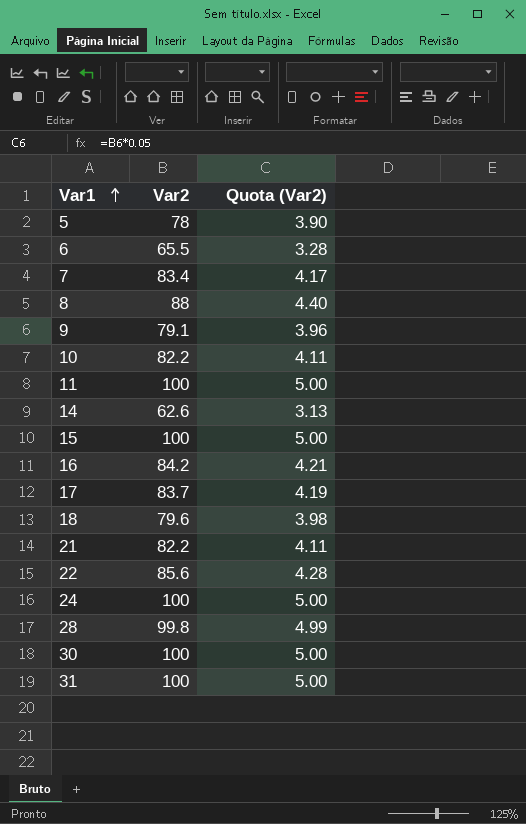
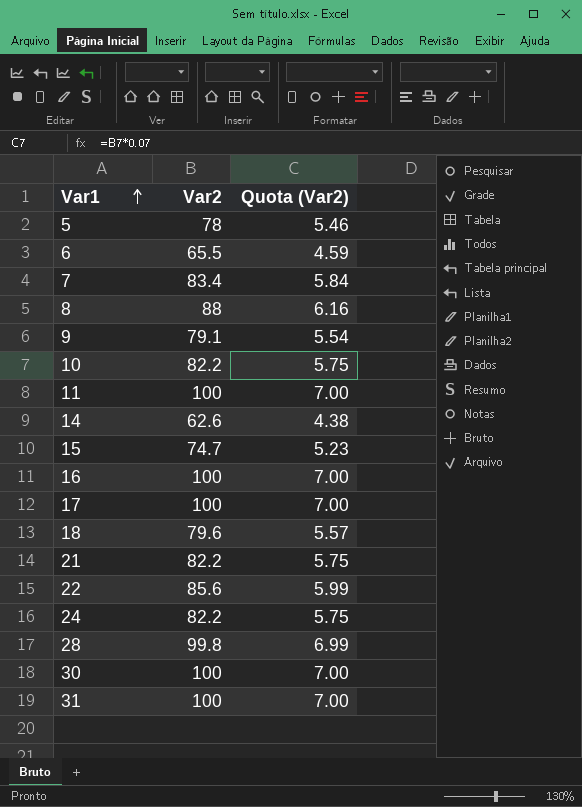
column Quota (Var2) | formula: [Var2] * 0.05 -> [Var2] * 0.07
15 | Var2: 100 -> 74.7
16 | Var2: 84.2 -> 100
17 | Var2: 83.7 -> 100
24 | Var2: 100 -> 82.2

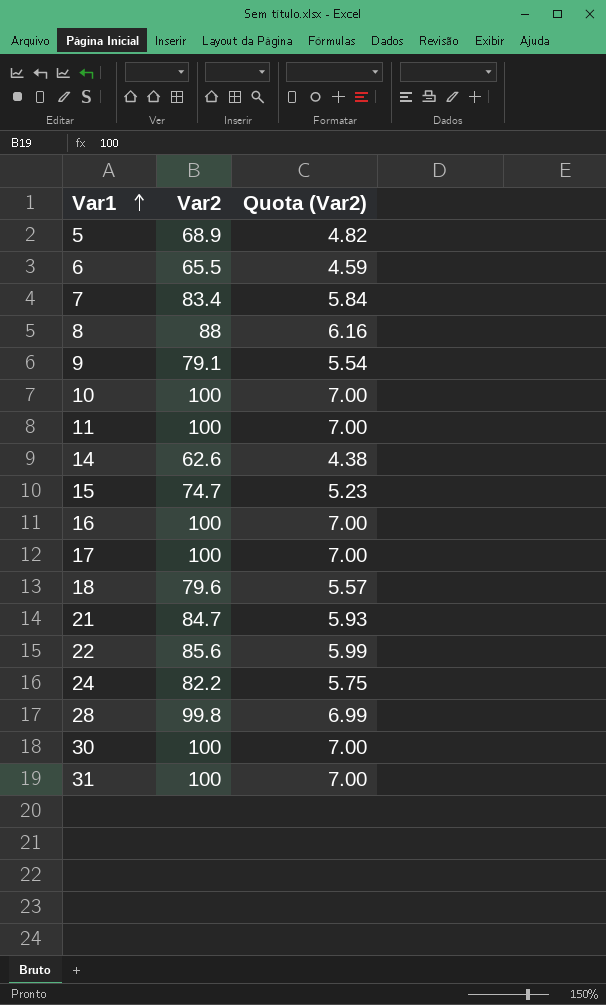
5 | Var2: 78 -> 68.9
5 | Quota (Var2): 5.46 -> 4.82
10 | Var2: 82.2 -> 100
10 | Quota (Var2): 5.75 -> 7.00
21 | Var2: 82.2 -> 84.7
21 | Quota (Var2): 5.75 -> 5.93

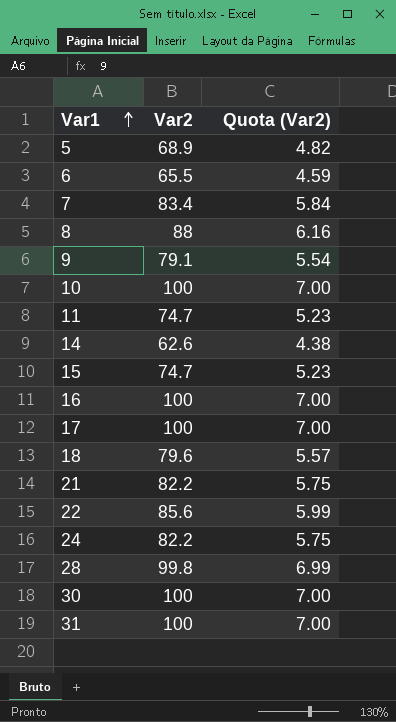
11 | Var2: 100 -> 74.7
11 | Quota (Var2): 7.00 -> 5.23
21 | Var2: 84.7 -> 82.2
21 | Quota (Var2): 5.93 -> 5.75

